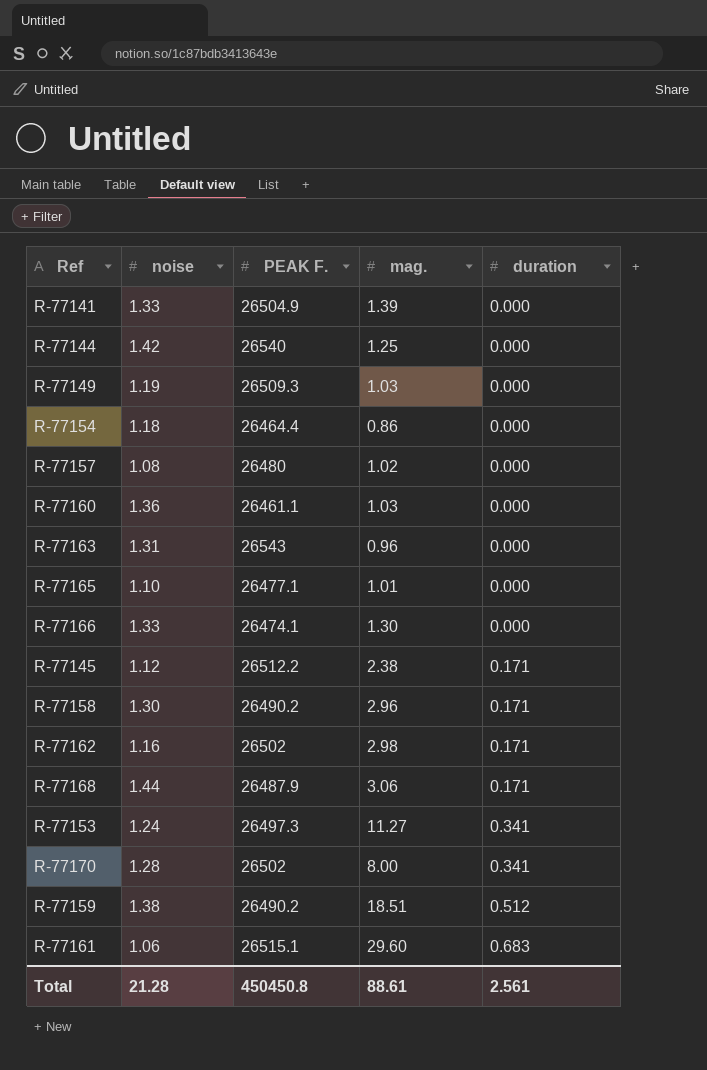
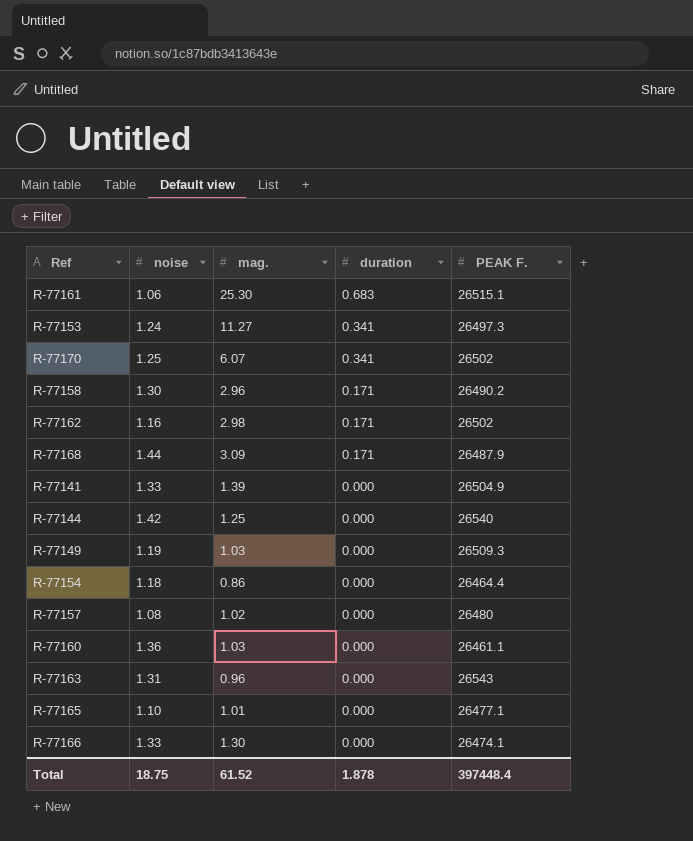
row order: duration ascending -> duration descending
column PEAK F. | position: 3 -> 5
row R-77145: 1.12 | 26512.2 | 2.38 | 0.171 -> none
row R-77159: 1.38 | 26490.2 | 18.51 | 0.512 -> none
R-77161 | mag.: 29.60 -> 25.30
R-77170 | noise: 1.28 -> 1.25
R-77170 | mag.: 8.00 -> 6.07
R-77168 | mag.: 3.06 -> 3.09
Total | noise: 21.28 -> 18.75
Total | mag.: 88.61 -> 61.52
Total | duration: 2.561 -> 1.878
Total | PEAK F.: 450450.8 -> 397448.4

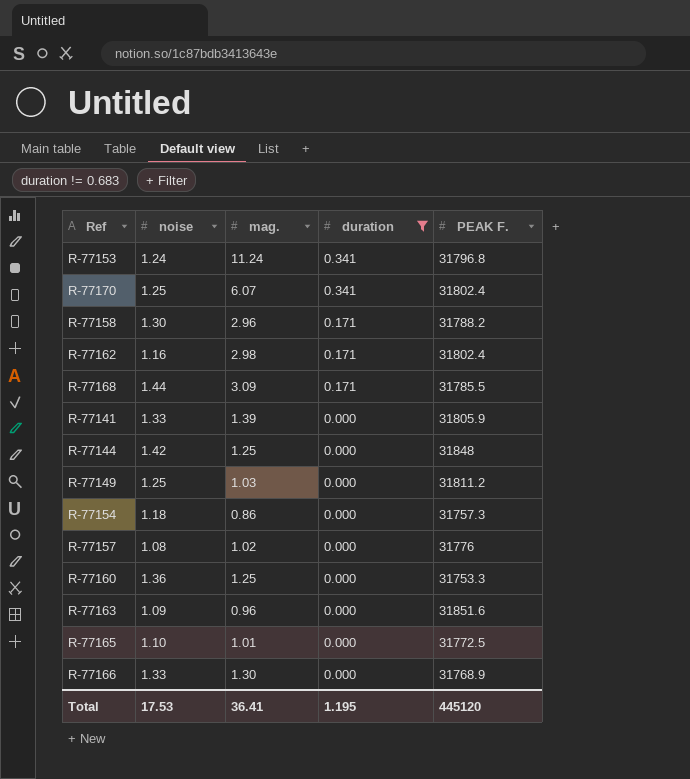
filter: none -> duration != 0.683
R-77153 | mag.: 11.27 -> 11.24
R-77153 | PEAK F.: 26497.3 -> 31796.8
R-77170 | PEAK F.: 26502 -> 31802.4
R-77158 | PEAK F.: 26490.2 -> 31788.2
R-77162 | PEAK F.: 26502 -> 31802.4
R-77168 | PEAK F.: 26487.9 -> 31785.5
R-77141 | PEAK F.: 26504.9 -> 31805.9
R-77144 | PEAK F.: 26540 -> 31848
R-77149 | noise: 1.19 -> 1.25
R-77149 | PEAK F.: 26509.3 -> 31811.2
R-77154 | PEAK F.: 26464.4 -> 31757.3
R-77157 | PEAK F.: 26480 -> 31776
R-77160 | mag.: 1.03 -> 1.25
R-77160 | PEAK F.: 26461.1 -> 31753.3
R-77163 | noise: 1.31 -> 1.09
R-77163 | PEAK F.: 26543 -> 31851.6
R-77165 | PEAK F.: 26477.1 -> 31772.5
R-77166 | PEAK F.: 26474.1 -> 31768.9
Total | noise: 18.75 -> 17.53
Total | mag.: 61.52 -> 36.41
Total | duration: 1.878 -> 1.195
Total | PEAK F.: 397448.4 -> 445120

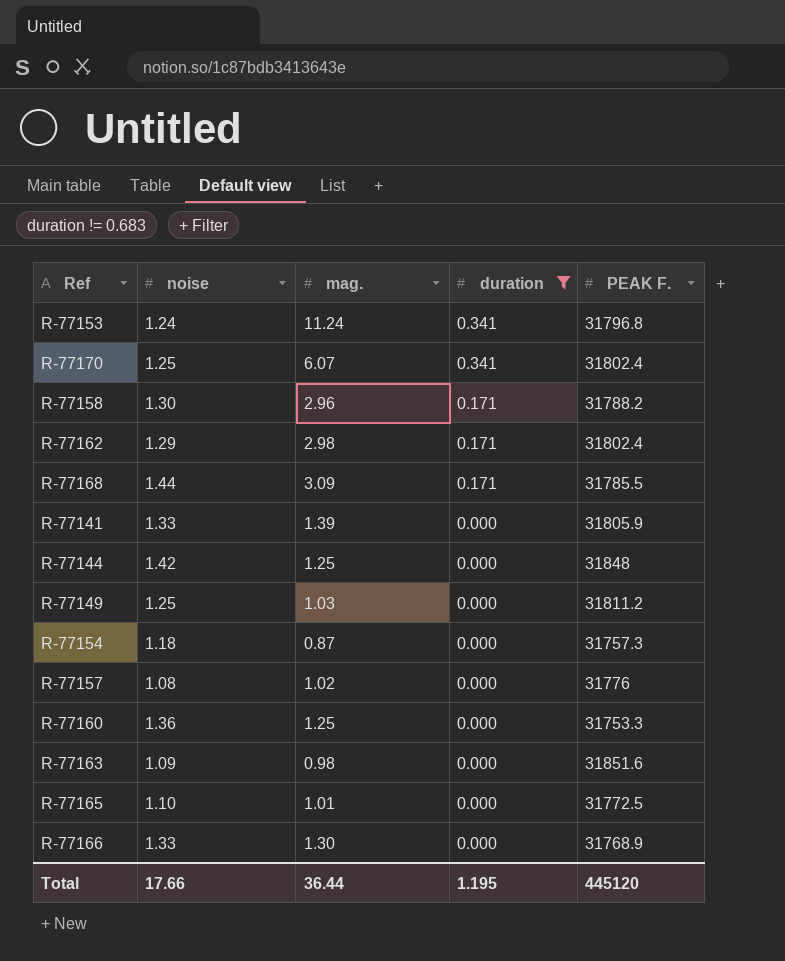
R-77162 | noise: 1.16 -> 1.29
R-77154 | mag.: 0.86 -> 0.87
R-77163 | mag.: 0.96 -> 0.98
Total | noise: 17.53 -> 17.66
Total | mag.: 36.41 -> 36.44

